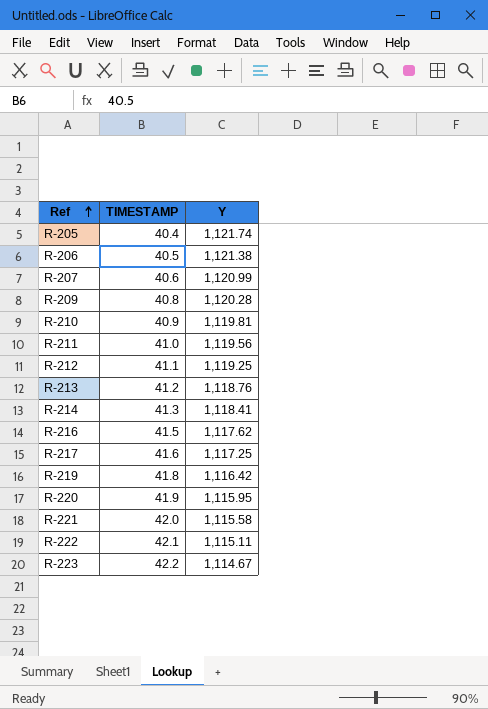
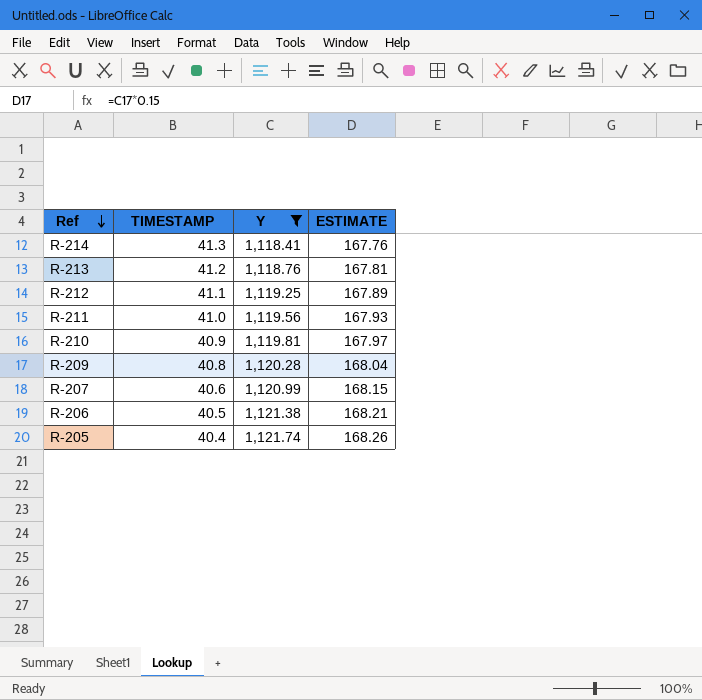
filter: none -> Y >= 1,118.41
row order: Ref ascending -> Ref descending
column ESTIMATE | formula: none -> [Y] * 0.15

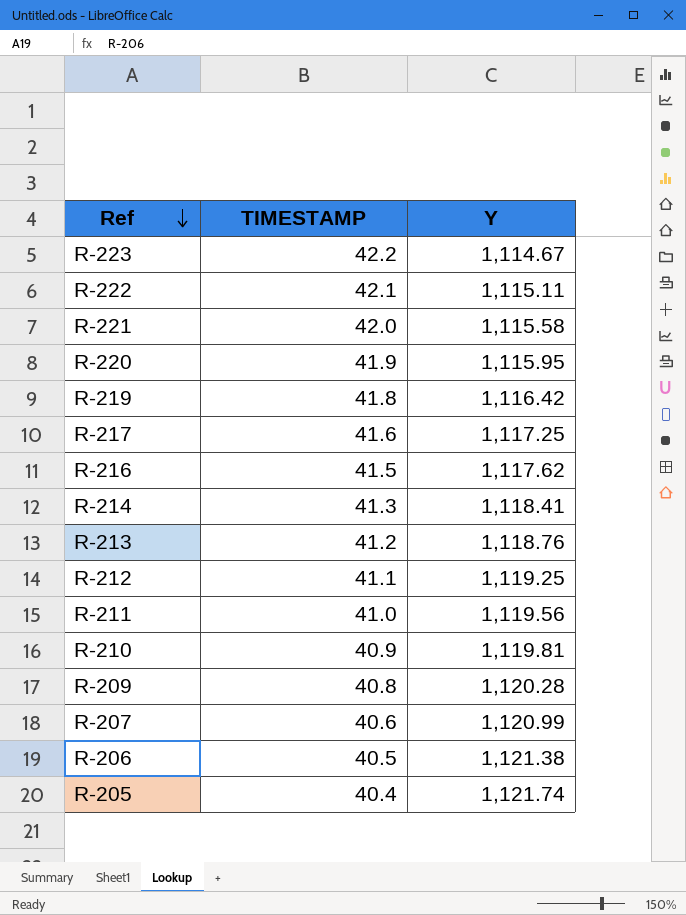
filter: Y >= 1,118.41 -> none
column ESTIMATE | formula: [Y] * 0.15 -> none

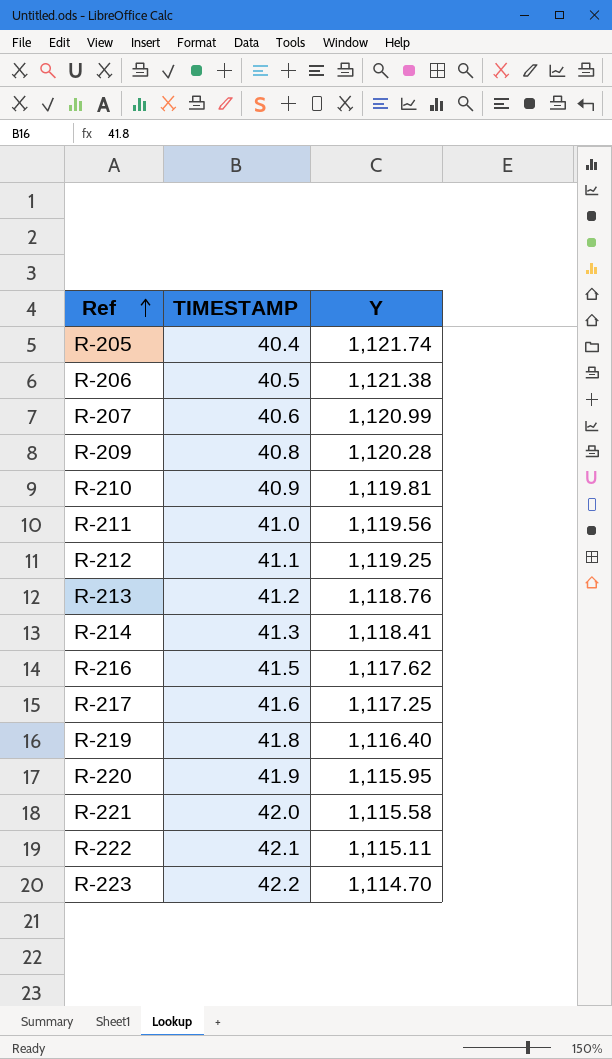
row order: Ref descending -> Ref ascending
R-219 | Y: 1,116.42 -> 1,116.40
R-223 | Y: 1,114.67 -> 1,114.70

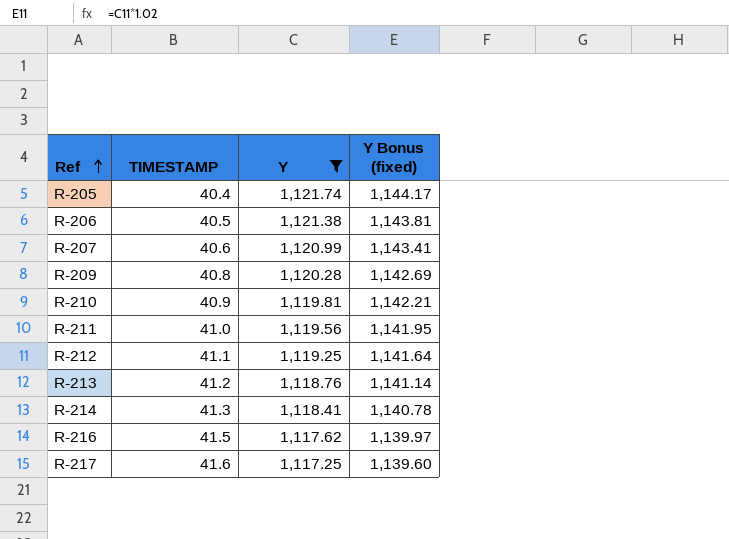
filter: none -> Y >= 1,117.25
column Y Bonus (fixed) | formula: none -> [Y] * 1.02

